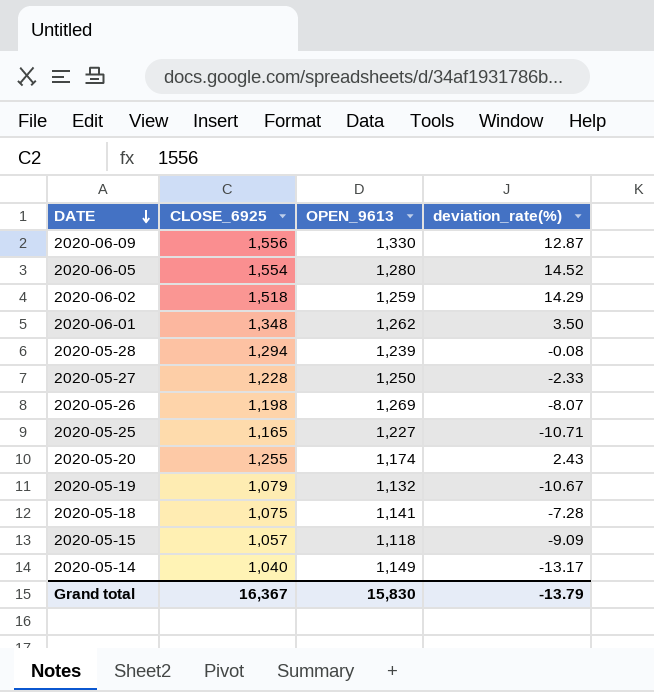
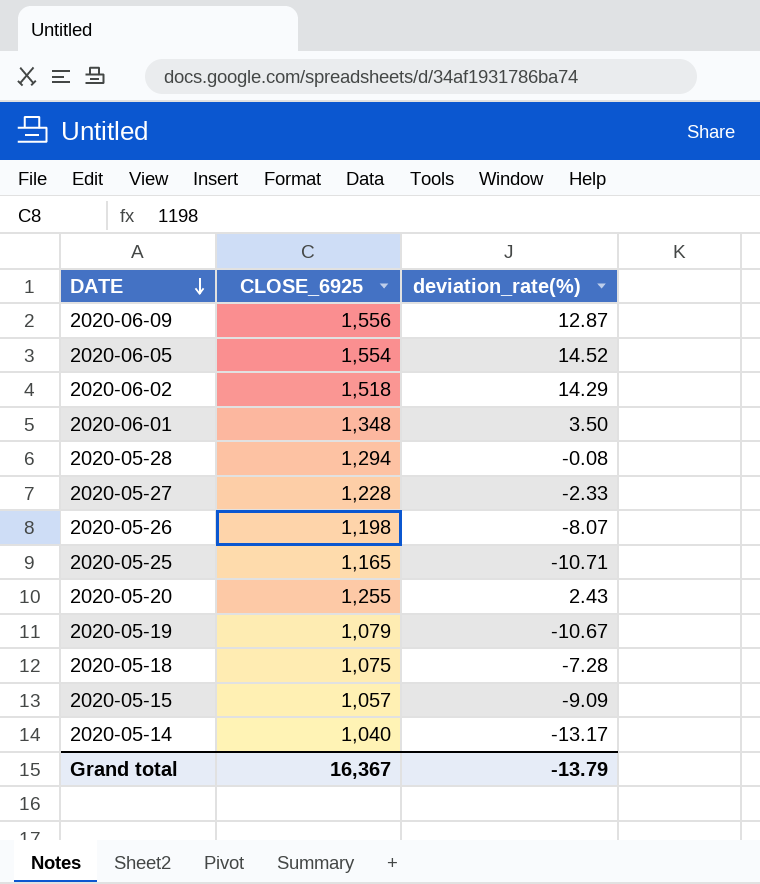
column OPEN_9613 | position: 3 -> none

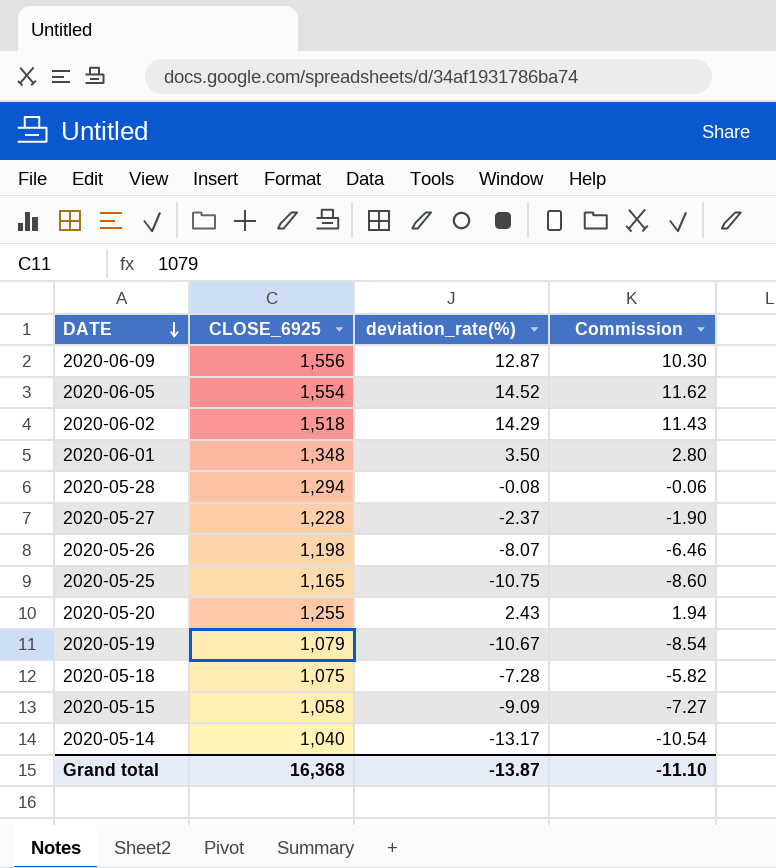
column Commission | formula: none -> [deviation_rate(%)] * 0.8
2020-05-27 | deviation_rate(%): -2.33 -> -2.37
2020-05-25 | deviation_rate(%): -10.71 -> -10.75
2020-05-15 | CLOSE_6925: 1,057 -> 1,058
Grand total | CLOSE_6925: 16,367 -> 16,368
Grand total | deviation_rate(%): -13.79 -> -13.87

